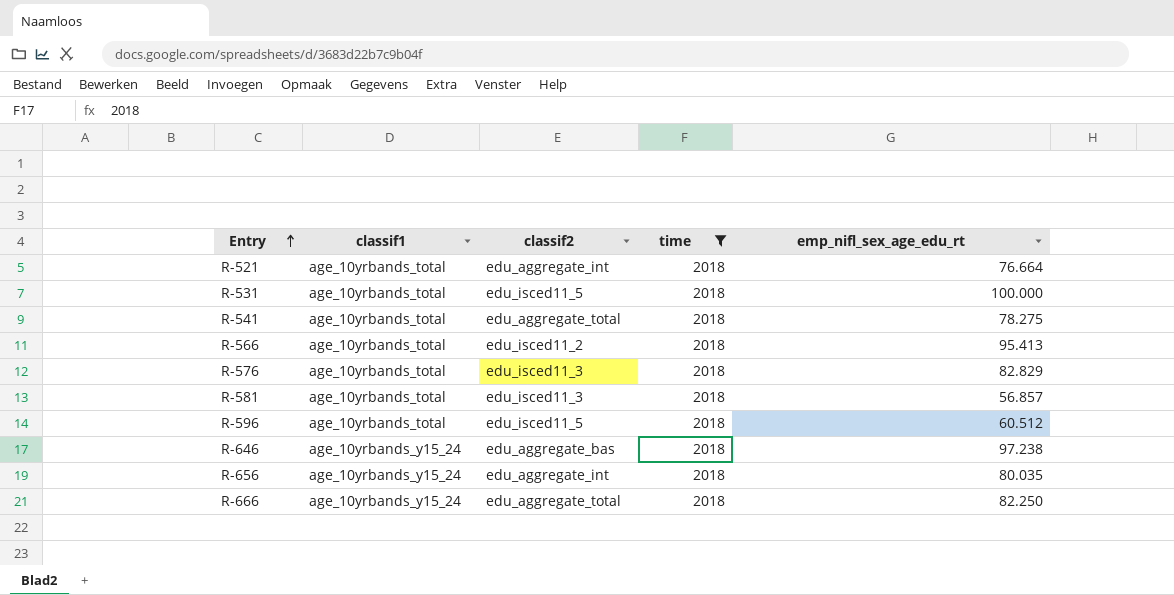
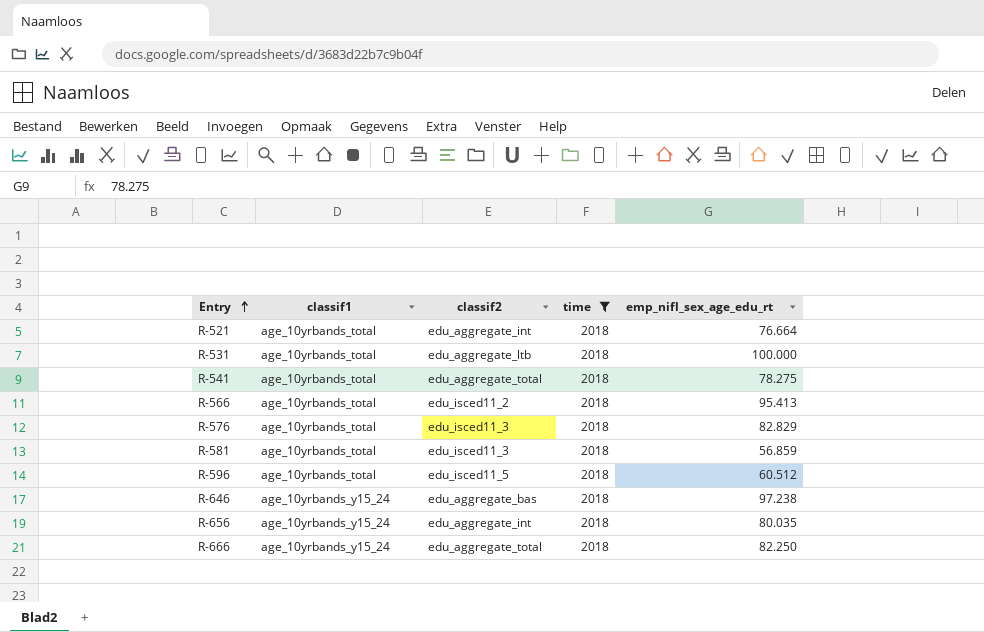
R-531 | classif2: edu_isced11_5 -> edu_aggregate_ltb
R-581 | emp_nifl_sex_age_edu_rt: 56.857 -> 56.859

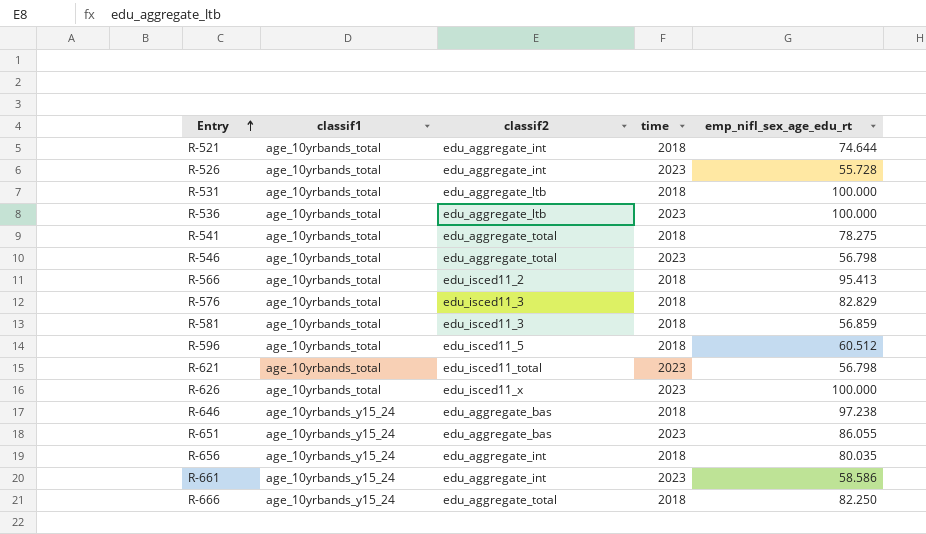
filter: time = 2018 -> none
R-521 | emp_nifl_sex_age_edu_rt: 76.664 -> 74.644

